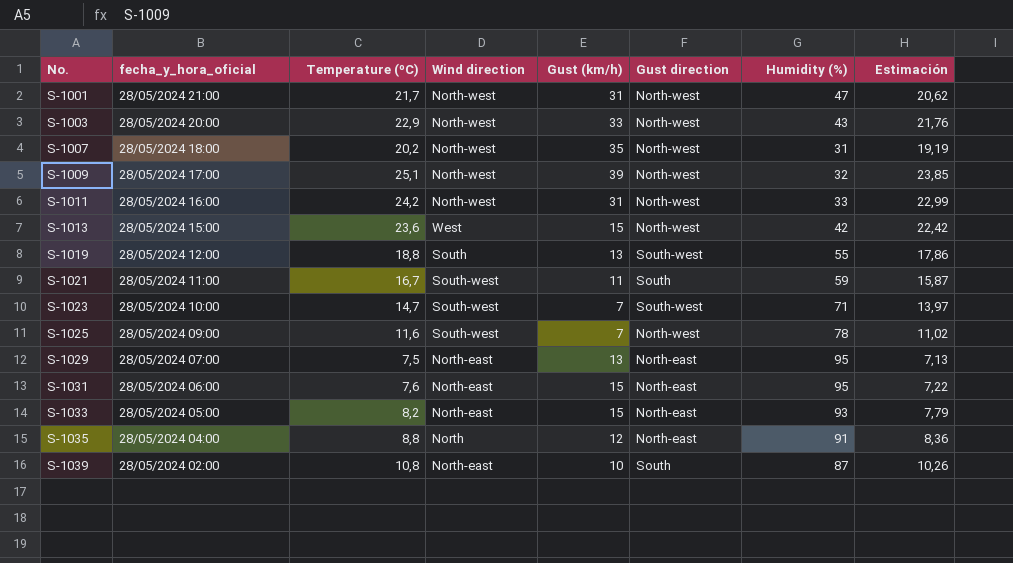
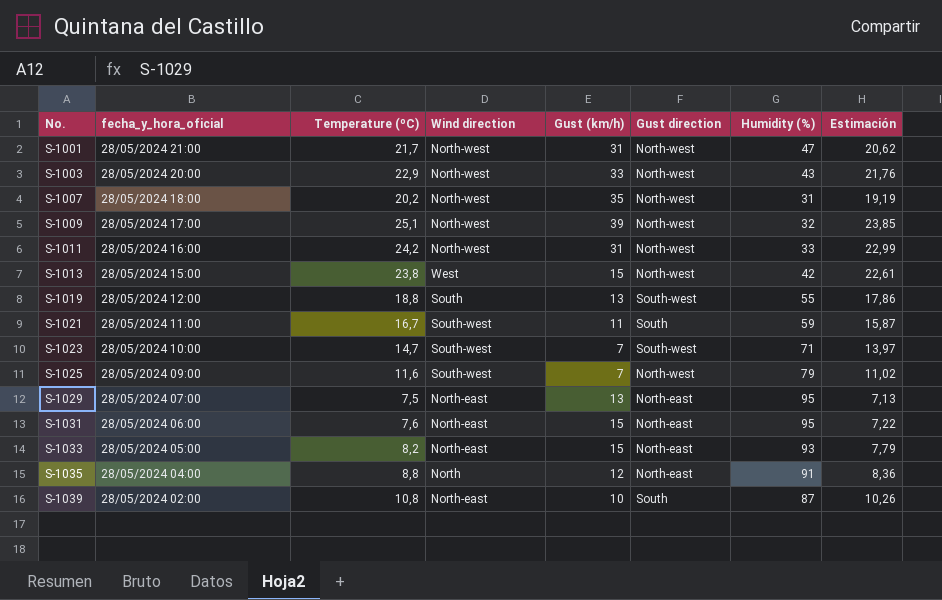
S-1013 | Temperature (ºC): 23,6 -> 23,8
S-1013 | Estimación: 22,42 -> 22,61
S-1025 | Humidity (%): 78 -> 79

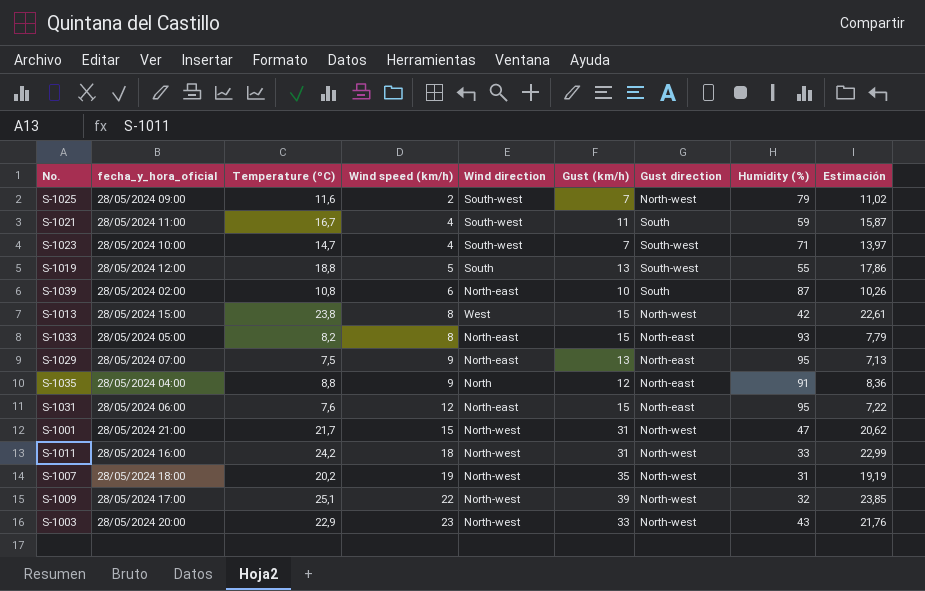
row order: No. ascending -> Wind speed (km/h) ascending
column Wind speed (km/h) | position: none -> 4

